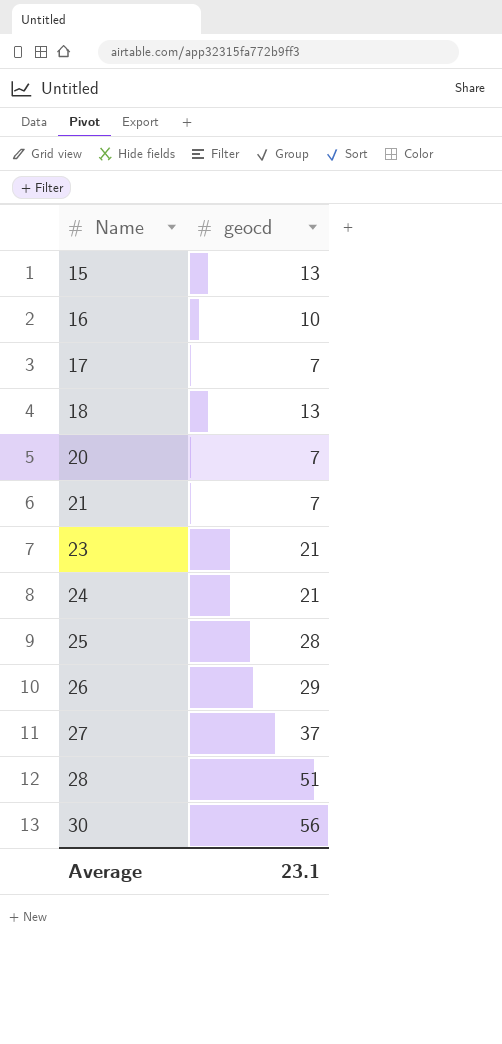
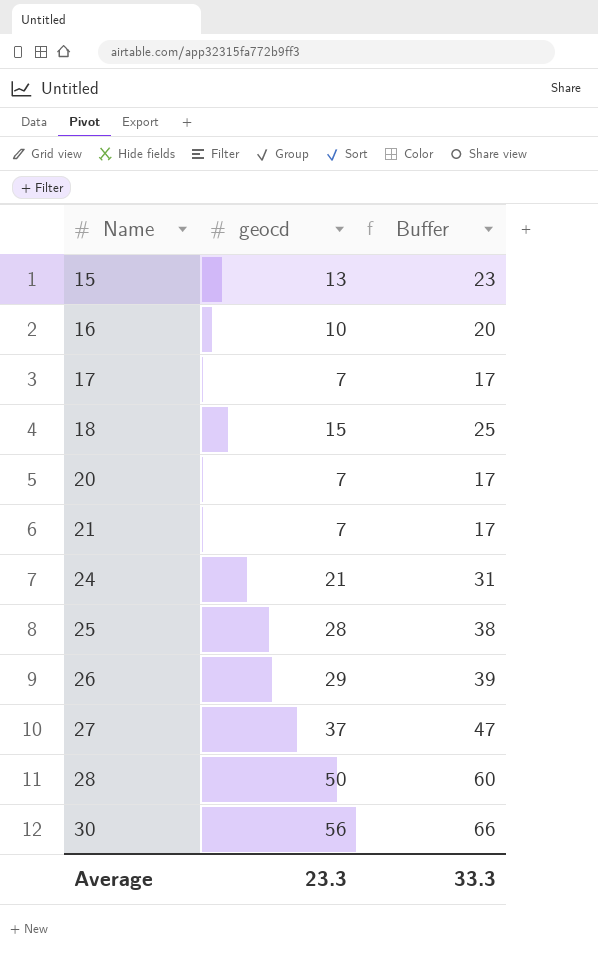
column Buffer | formula: none -> [geocd] + 10
row 23: 21 -> none
18 | geocd: 13 -> 15
28 | geocd: 51 -> 50
Average | geocd: 23.1 -> 23.3

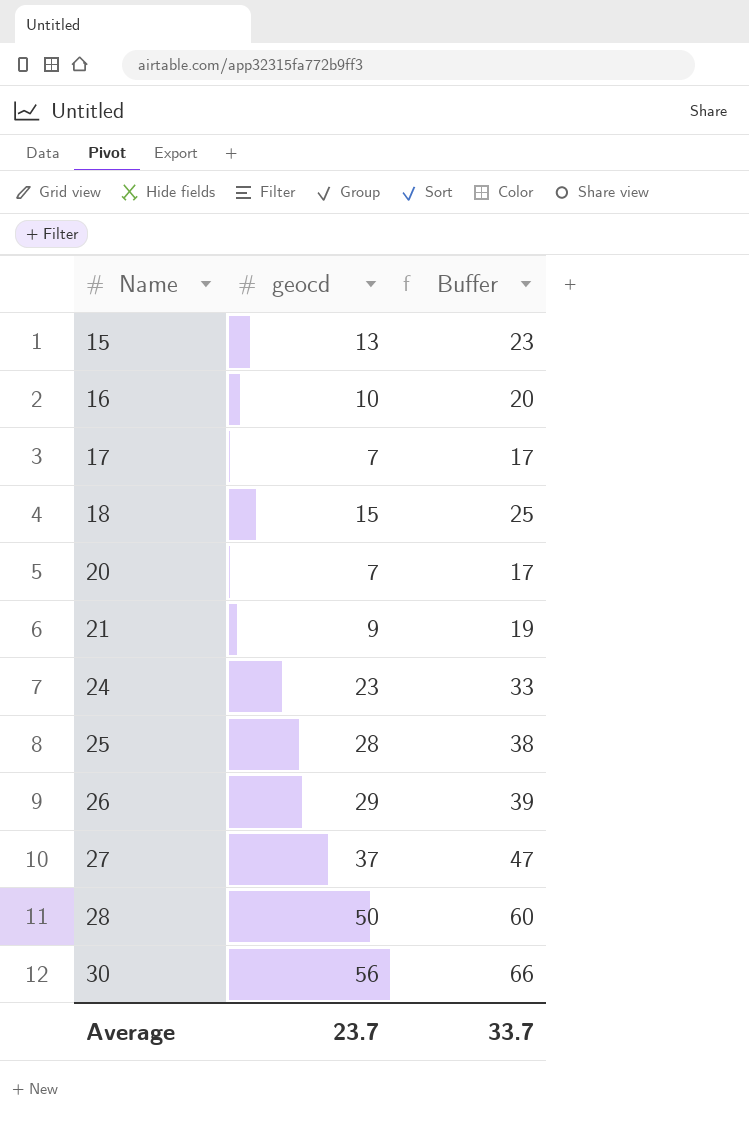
21 | geocd: 7 -> 9
21 | Buffer: 17 -> 19
24 | geocd: 21 -> 23
24 | Buffer: 31 -> 33
Average | geocd: 23.3 -> 23.7
Average | Buffer: 33.3 -> 33.7

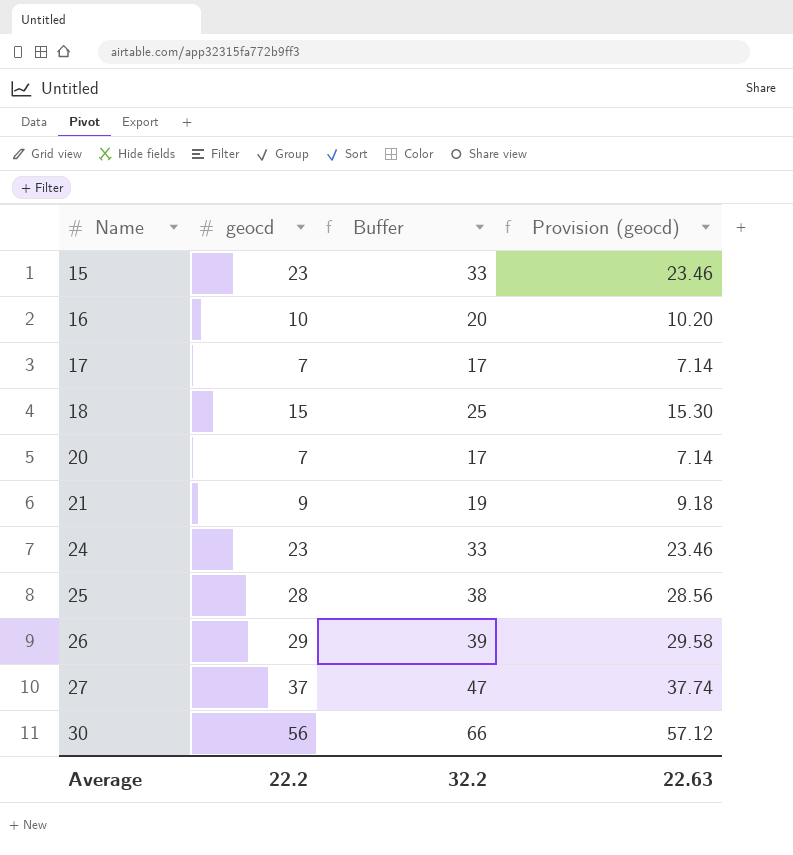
column Provision (geocd) | formula: none -> [geocd] * 1.02
row 28: 50 | 60 -> none
15 | geocd: 13 -> 23
15 | Buffer: 23 -> 33
Average | geocd: 23.7 -> 22.2
Average | Buffer: 33.7 -> 32.2

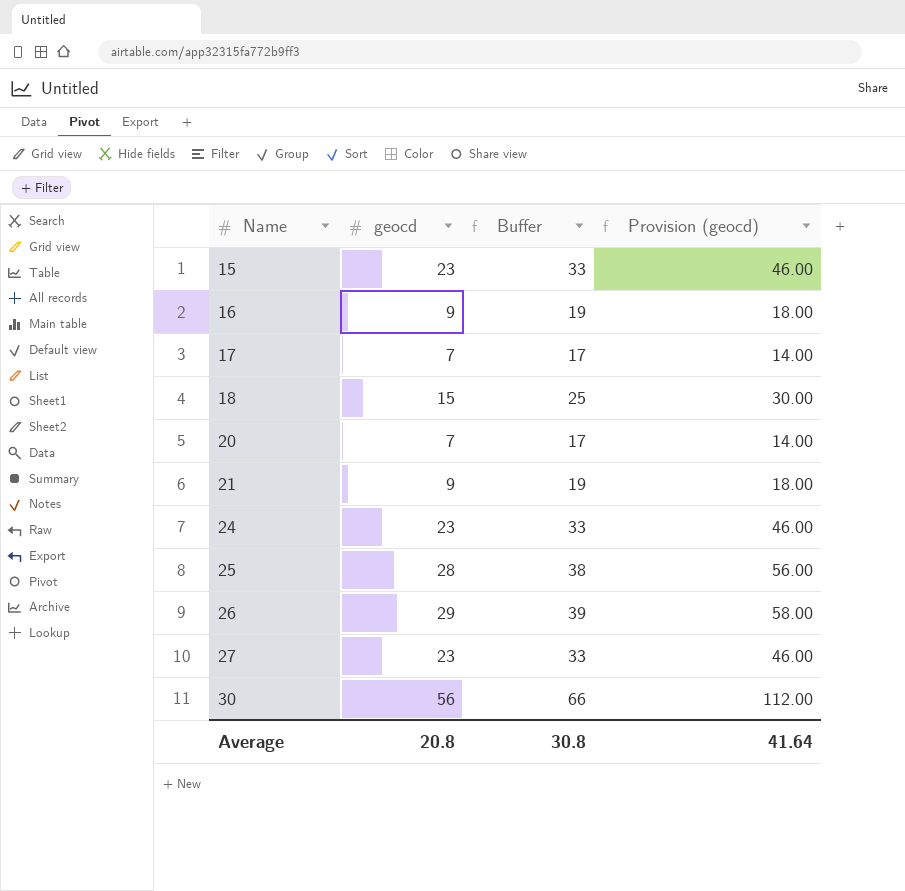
column Provision (geocd) | formula: [geocd] * 1.02 -> [geocd] * 2
16 | geocd: 10 -> 9
16 | Buffer: 20 -> 19
27 | geocd: 37 -> 23
27 | Buffer: 47 -> 33
Average | geocd: 22.2 -> 20.8
Average | Buffer: 32.2 -> 30.8
Average | Provision (geocd): 22.63 -> 41.64

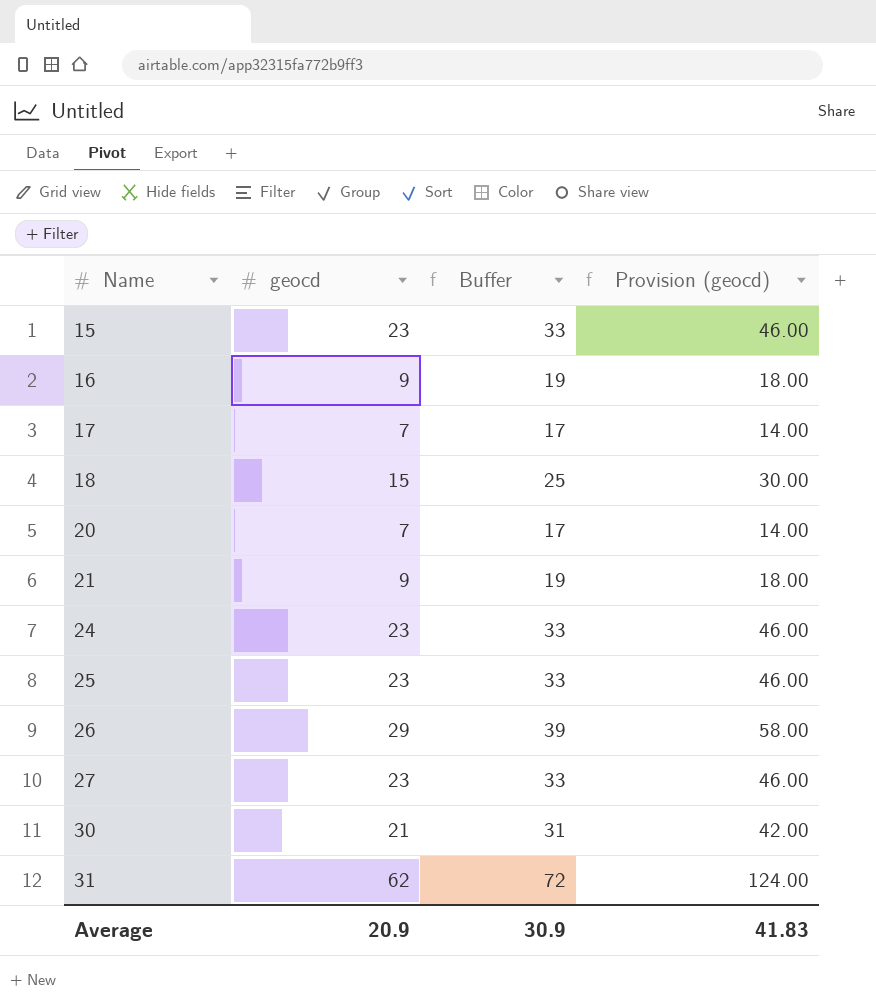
25 | geocd: 28 -> 23
25 | Buffer: 38 -> 33
25 | Provision (geocd): 56.00 -> 46.00
30 | geocd: 56 -> 21
30 | Buffer: 66 -> 31
30 | Provision (geocd): 112.00 -> 42.00
row 31: none -> 62 | 72 | 124.00
Average | geocd: 20.8 -> 20.9
Average | Buffer: 30.8 -> 30.9
Average | Provision (geocd): 41.64 -> 41.83

